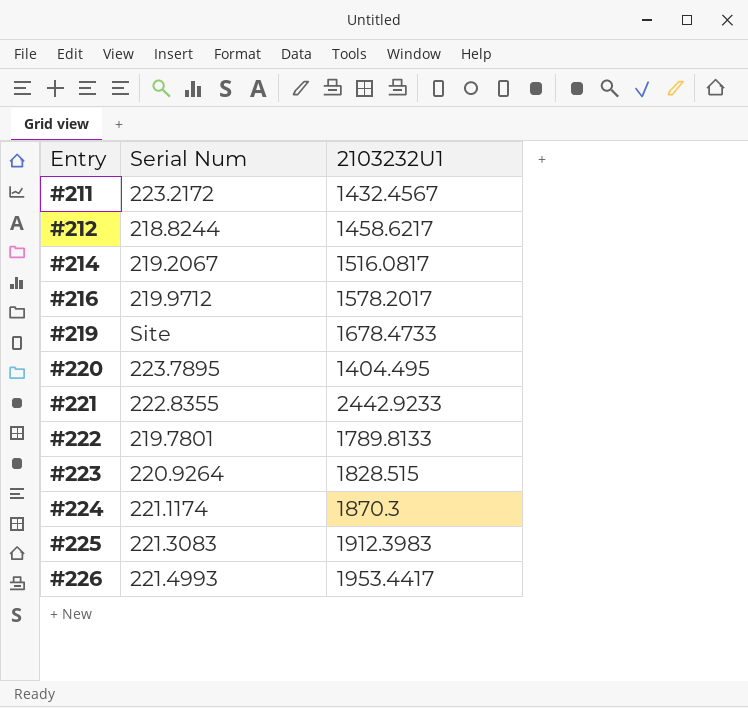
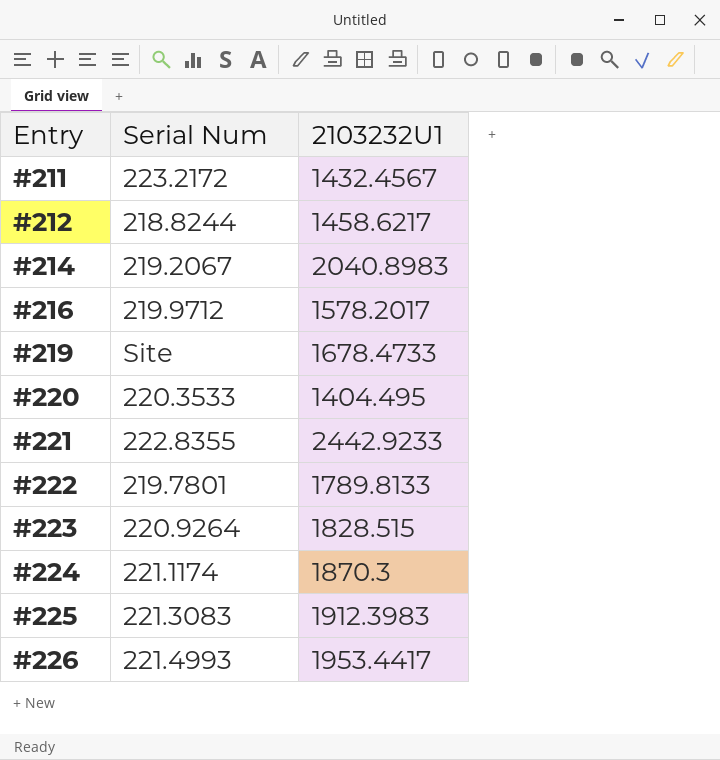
#214 | 2103232U1: 1516.0817 -> 2040.8983
#220 | Serial Num: 223.7895 -> 220.3533

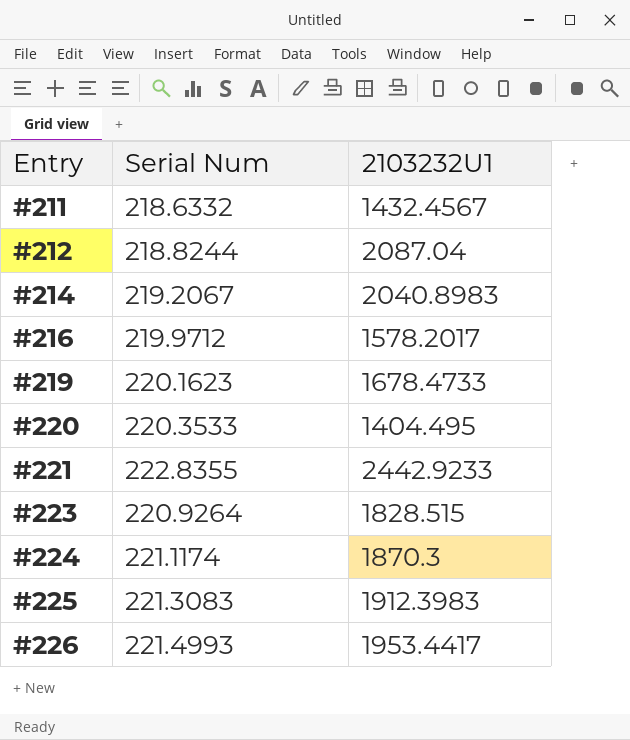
row #222: 219.7801 | 1789.8133 -> none
#211 | Serial Num: 223.2172 -> 218.6332
#212 | 2103232U1: 1458.6217 -> 2087.04
#219 | Serial Num: Site -> 220.1623

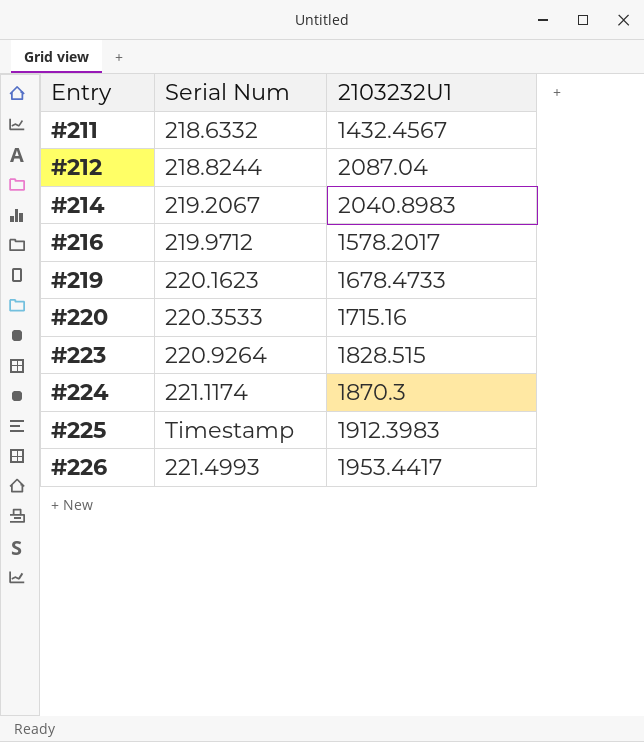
row #221: 222.8355 | 2442.9233 -> none
#220 | 2103232U1: 1404.495 -> 1715.16
#225 | Serial Num: 221.3083 -> Timestamp

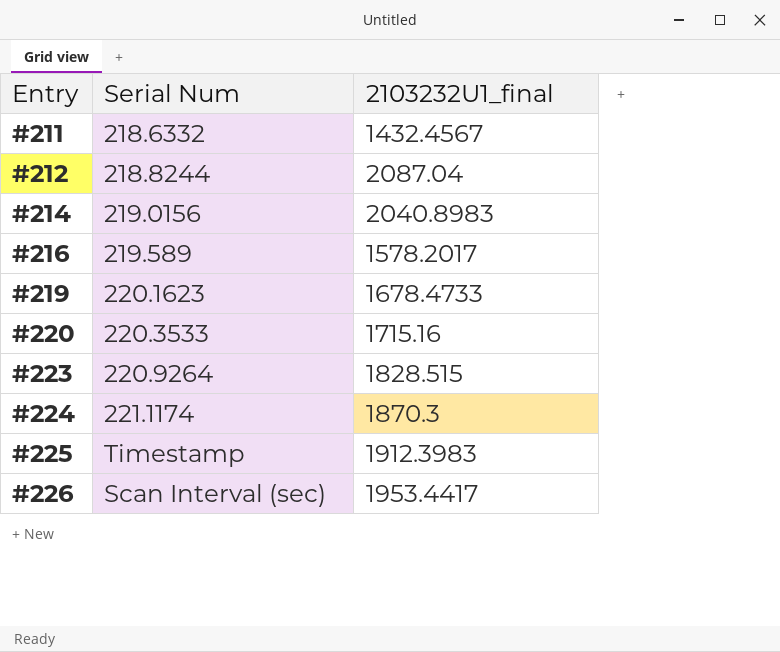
column name: 2103232U1 -> 2103232U1_final
#214 | Serial Num: 219.2067 -> 219.0156
#216 | Serial Num: 219.9712 -> 219.589
#226 | Serial Num: 221.4993 -> Scan Interval (sec)

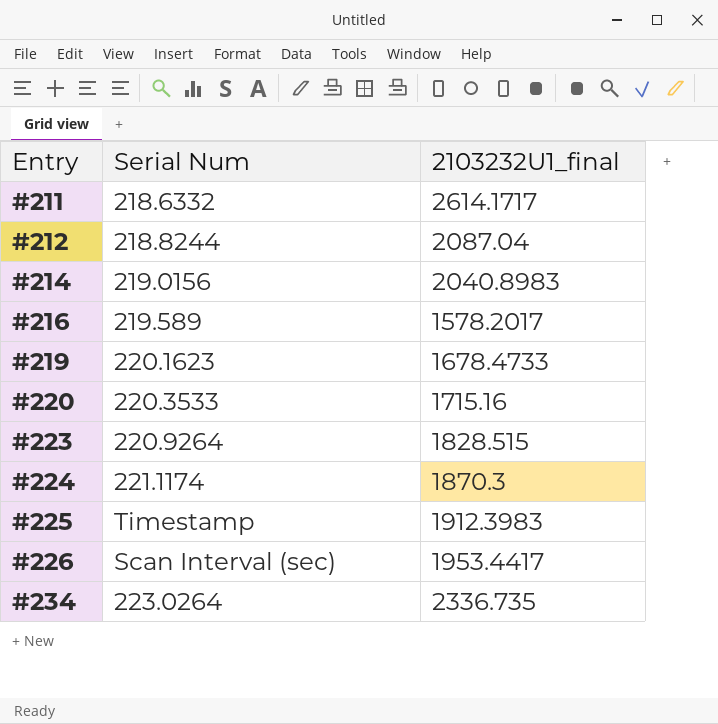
#211 | 2103232U1_final: 1432.4567 -> 2614.1717
row #234: none -> 223.0264 | 2336.735

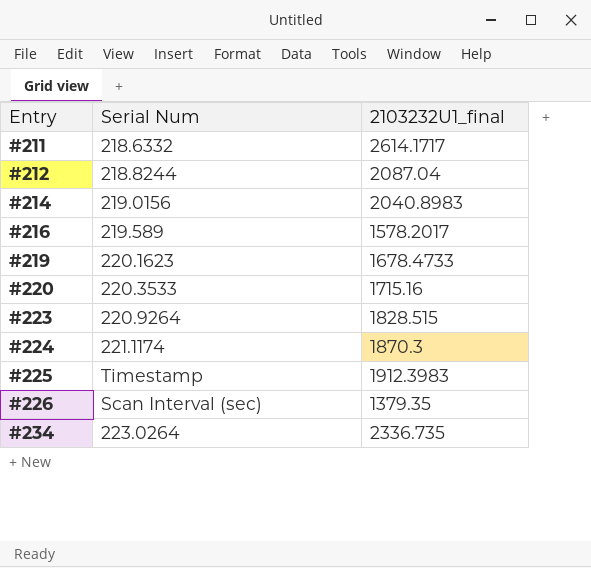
#226 | 2103232U1_final: 1953.4417 -> 1379.35

